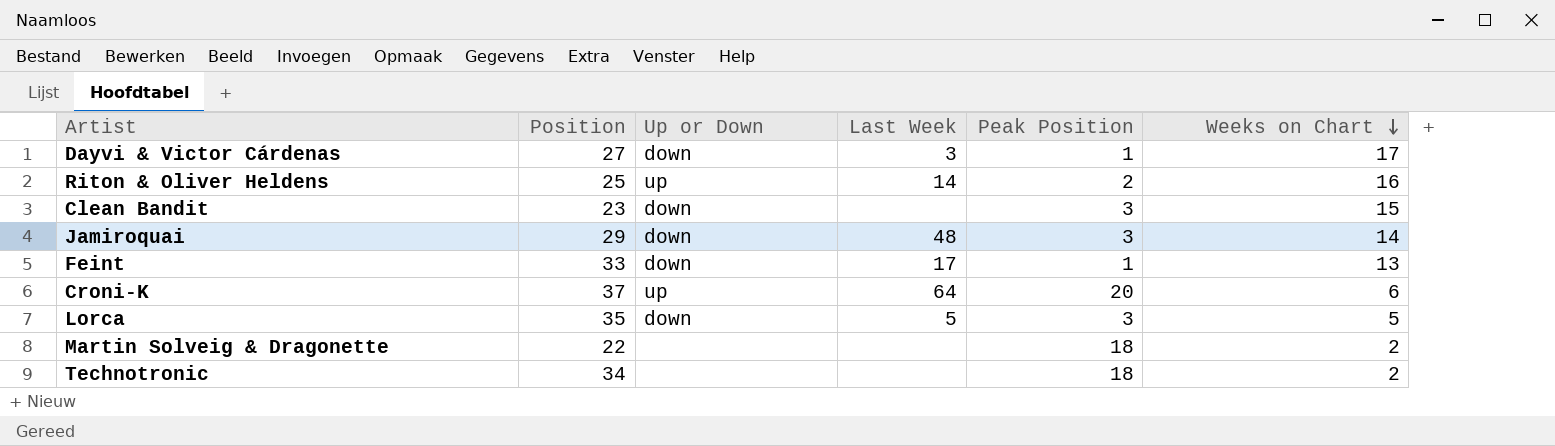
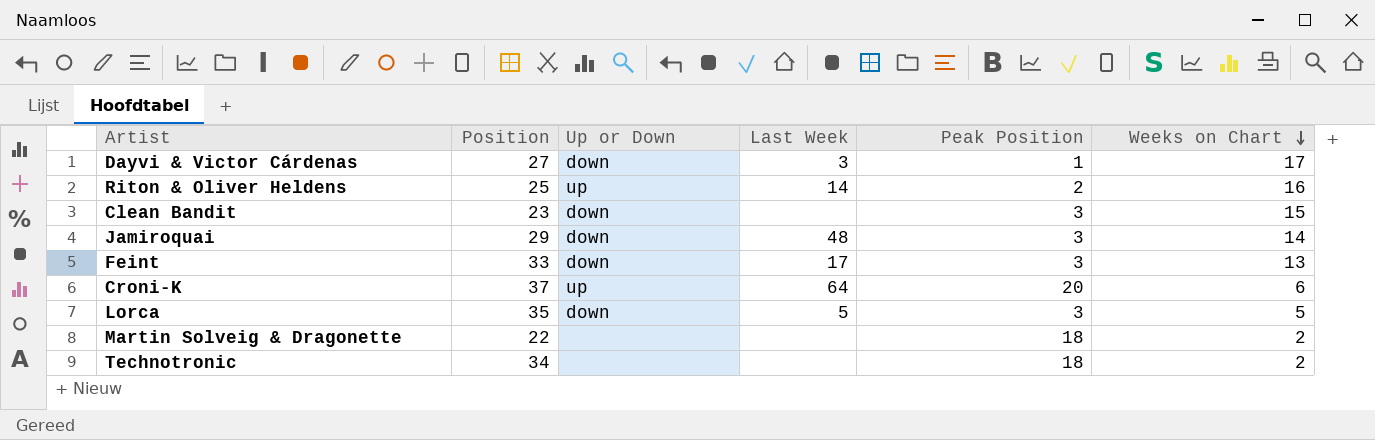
Feint | Peak Position: 1 -> 3

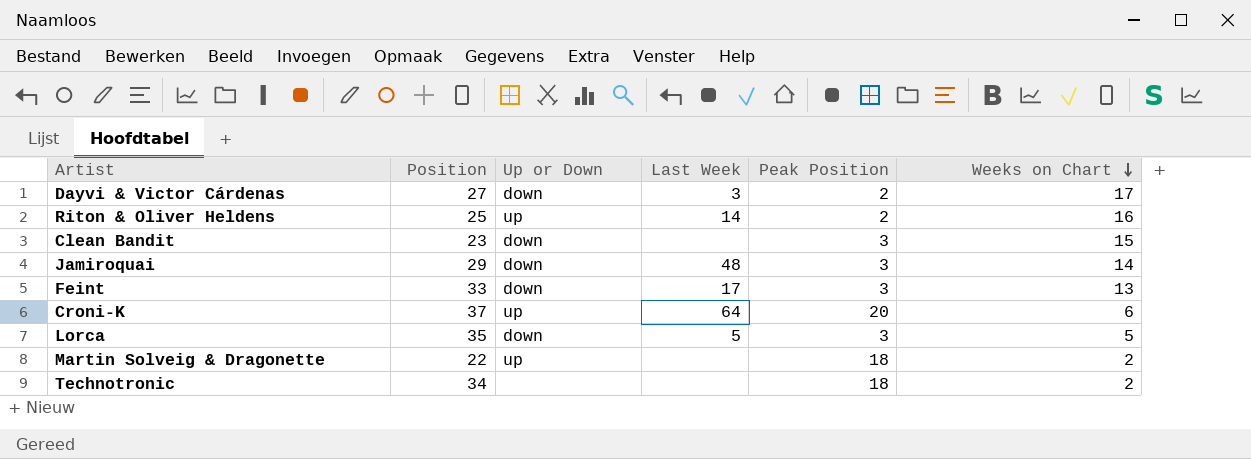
Dayvi & Victor Cárdenas | Peak Position: 1 -> 2
Martin Solveig & Dragonette | Up or Down: none -> up

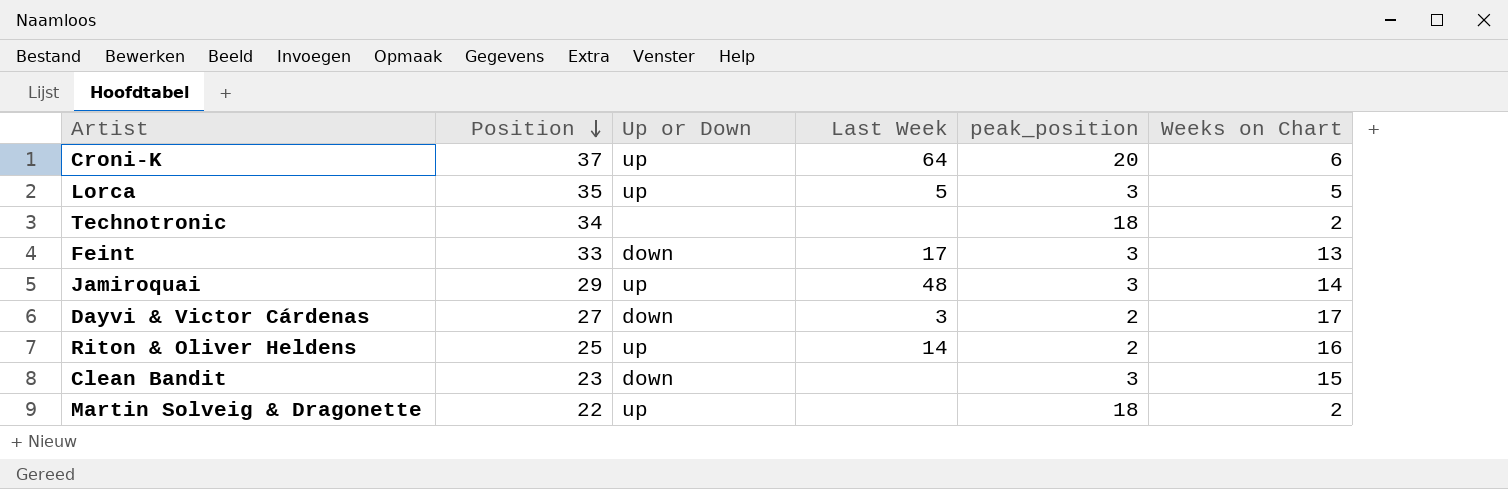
row order: Weeks on Chart descending -> Position descending
column name: Peak Position -> peak_position
Lorca | Up or Down: down -> up
Jamiroquai | Up or Down: down -> up

